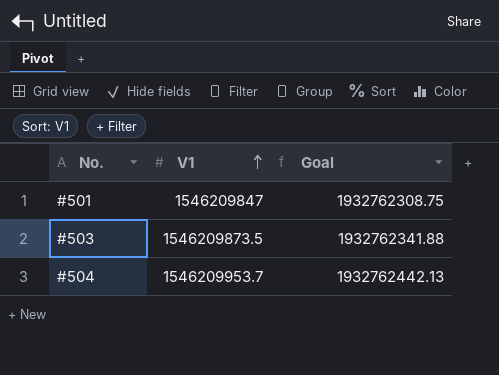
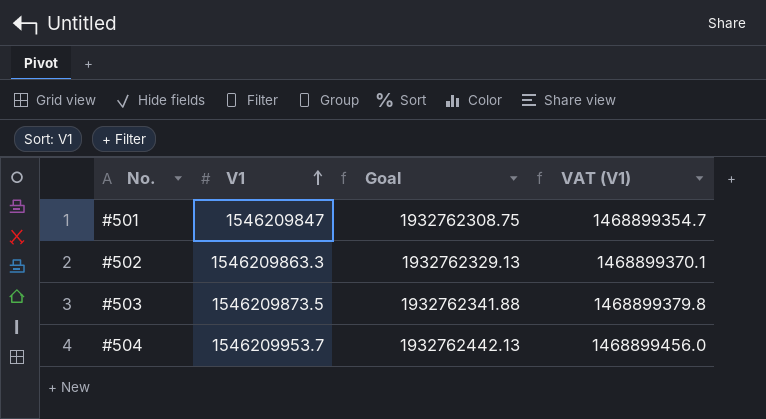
column VAT (V1) | formula: none -> [V1] * 0.95
row #502: none -> 1546209863.3 | 1932762329.13 | 1468899370.1

